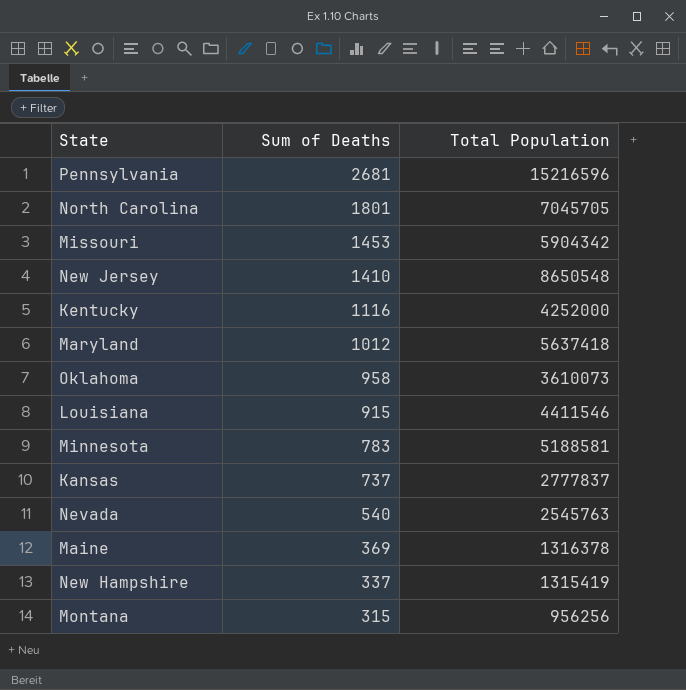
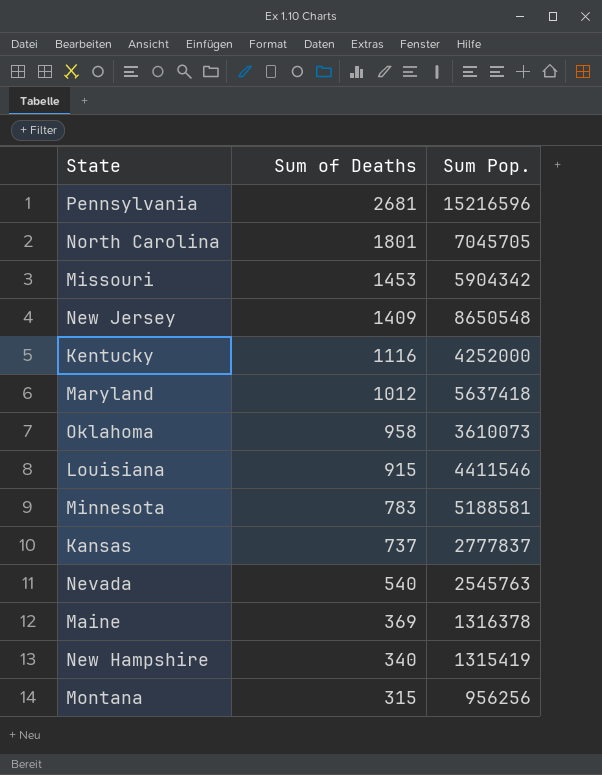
column name: Total Population -> Sum Pop.
New Jersey | Sum of Deaths: 1410 -> 1409
New Hampshire | Sum of Deaths: 337 -> 340

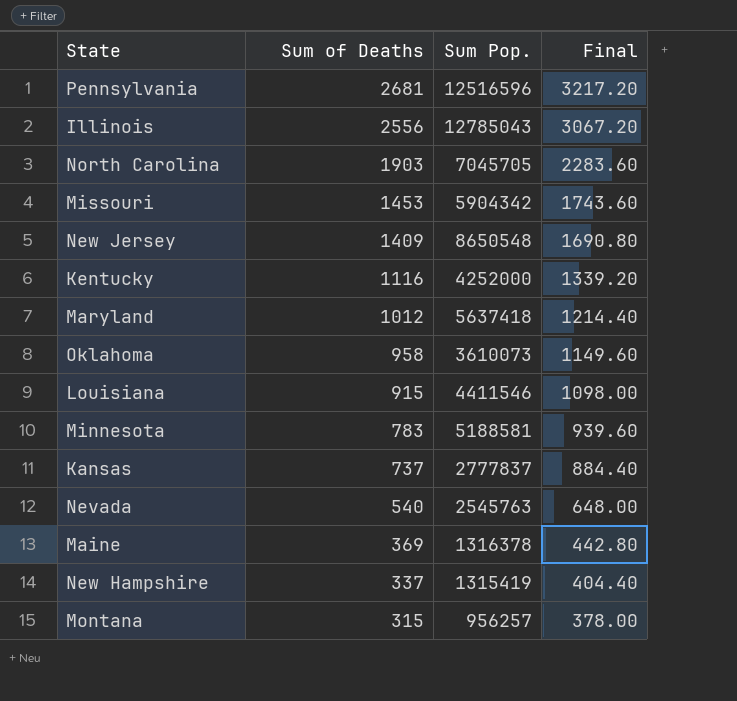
column Final | formula: none -> [Sum of Deaths] * 1.2
Pennsylvania | Sum Pop.: 15216596 -> 12516596
row Illinois: none -> 2556 | 12785043 | 3067.20
North Carolina | Sum of Deaths: 1801 -> 1903
New Hampshire | Sum of Deaths: 340 -> 337
Montana | Sum Pop.: 956256 -> 956257

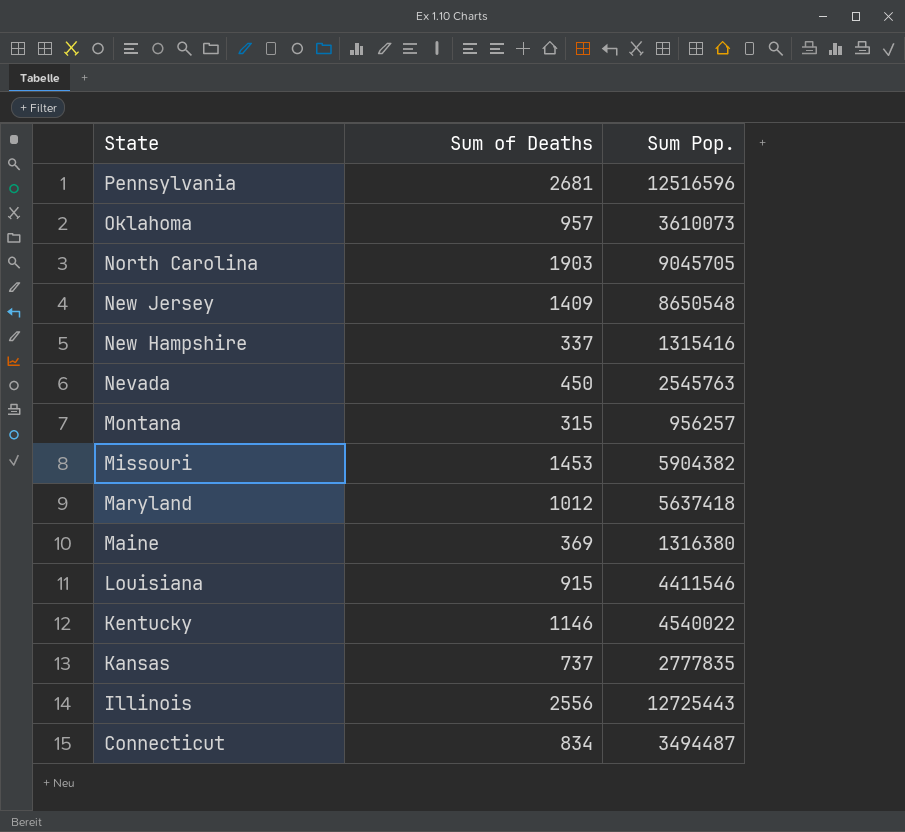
row order: Sum of Deaths descending -> State descending
column Final | formula: [Sum of Deaths] * 1.2 -> none
row Minnesota: 783 | 5188581 | 939.60 -> none
Oklahoma | Sum of Deaths: 958 -> 957
North Carolina | Sum Pop.: 7045705 -> 9045705
New Hampshire | Sum Pop.: 1315419 -> 1315416
Nevada | Sum of Deaths: 540 -> 450
Missouri | Sum Pop.: 5904342 -> 5904382
Maine | Sum Pop.: 1316378 -> 1316380
Kentucky | Sum of Deaths: 1116 -> 1146
Kentucky | Sum Pop.: 4252000 -> 4540022
Kansas | Sum Pop.: 2777837 -> 2777835
Illinois | Sum Pop.: 12785043 -> 12725443
row Connecticut: none -> 834 | 3494487

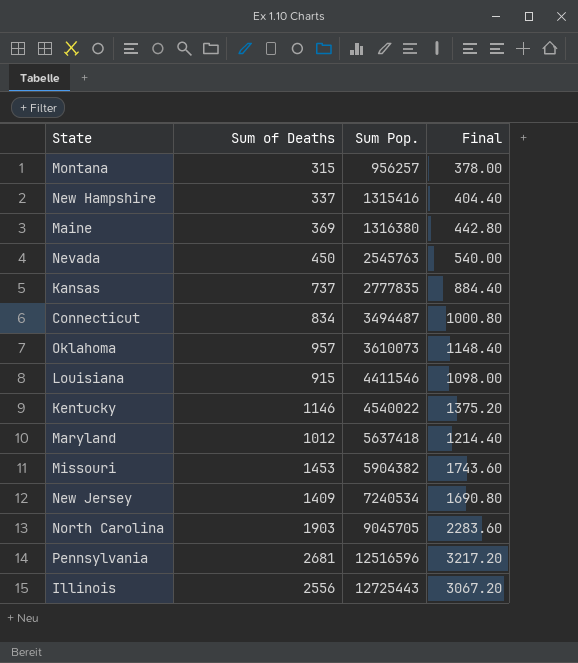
row order: State descending -> Sum Pop. ascending
column Final | formula: none -> [Sum of Deaths] * 1.2
New Jersey | Sum Pop.: 8650548 -> 7240534

